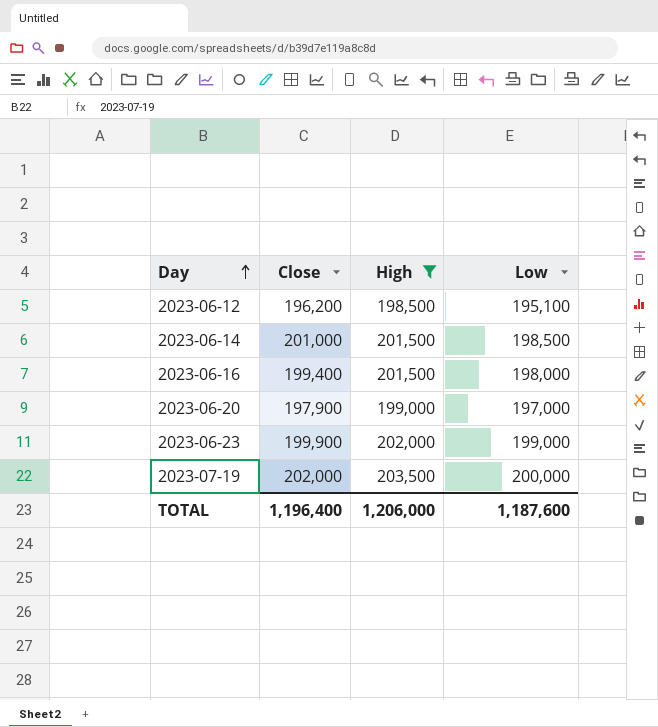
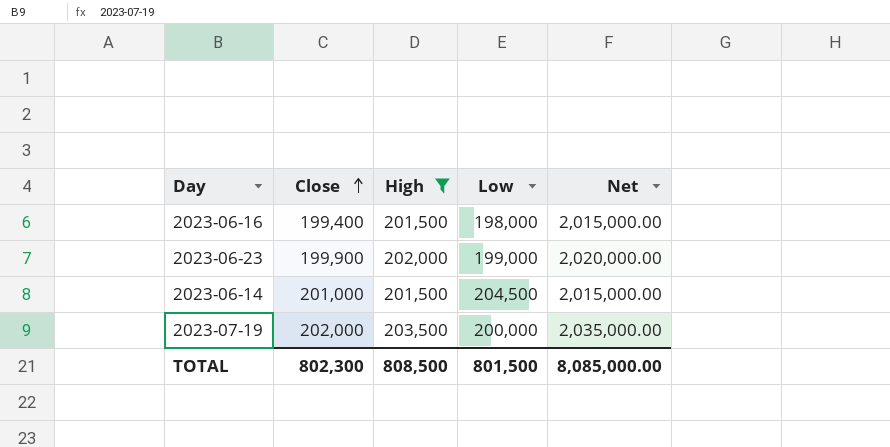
row order: Day ascending -> Close ascending
column Net | formula: none -> [High] * 10
row 2023-06-12: 196,200 | 198,500 | 195,100 -> none
row 2023-06-20: 197,900 | 199,000 | 197,000 -> none
2023-06-14 | Low: 198,500 -> 204,500
TOTAL | Close: 1,196,400 -> 802,300
TOTAL | High: 1,206,000 -> 808,500
TOTAL | Low: 1,187,600 -> 801,500

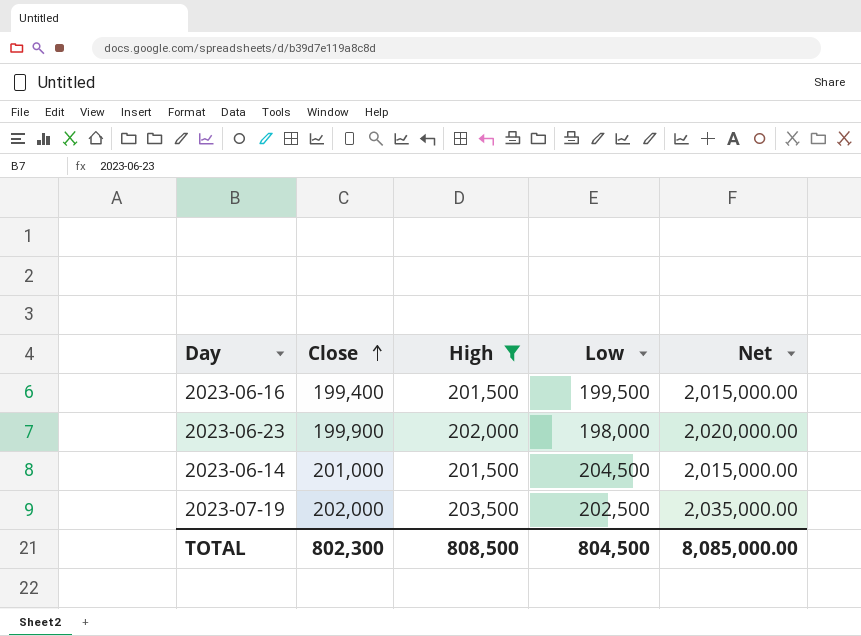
2023-06-16 | Low: 198,000 -> 199,500
2023-06-23 | Low: 199,000 -> 198,000
2023-07-19 | Low: 200,000 -> 202,500
TOTAL | Low: 801,500 -> 804,500

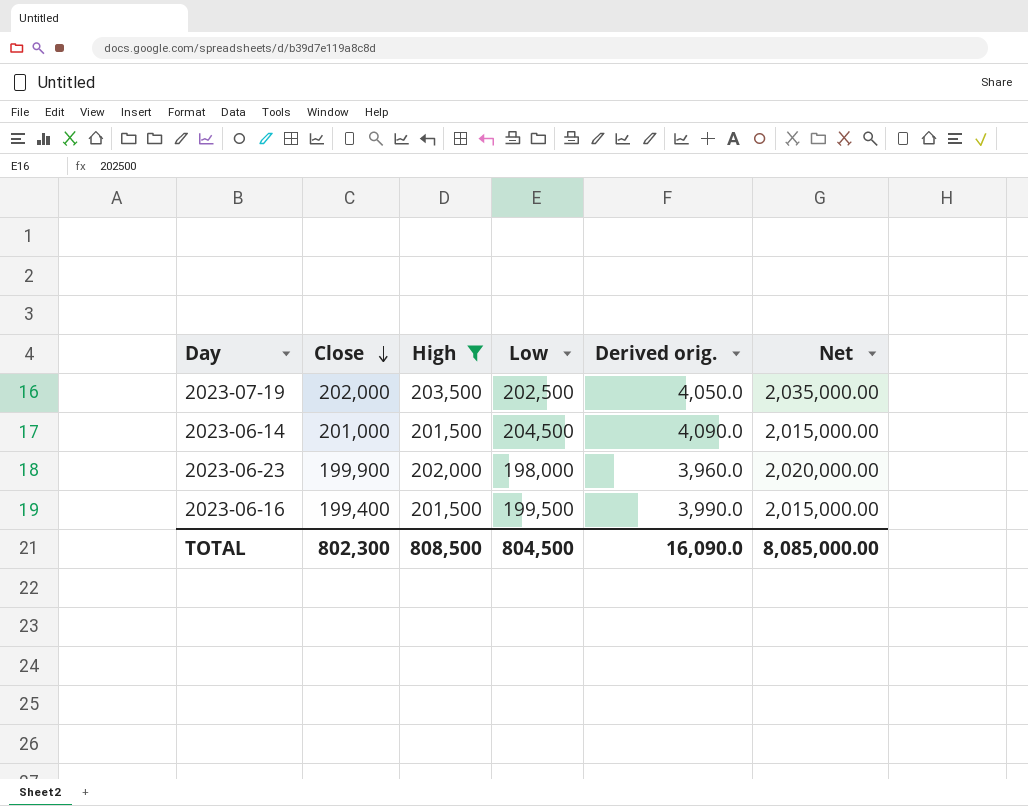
row order: Close ascending -> Close descending
column Derived orig. | formula: none -> [Low] * 0.02

